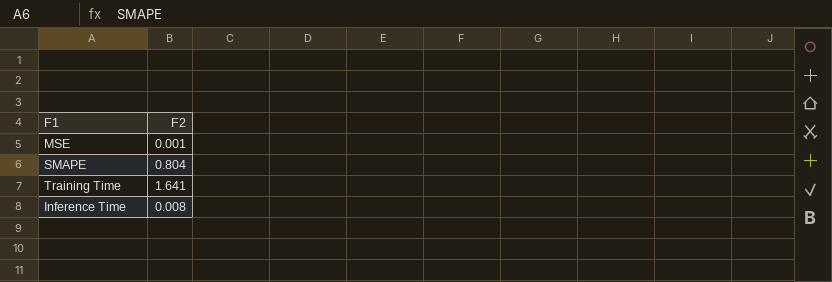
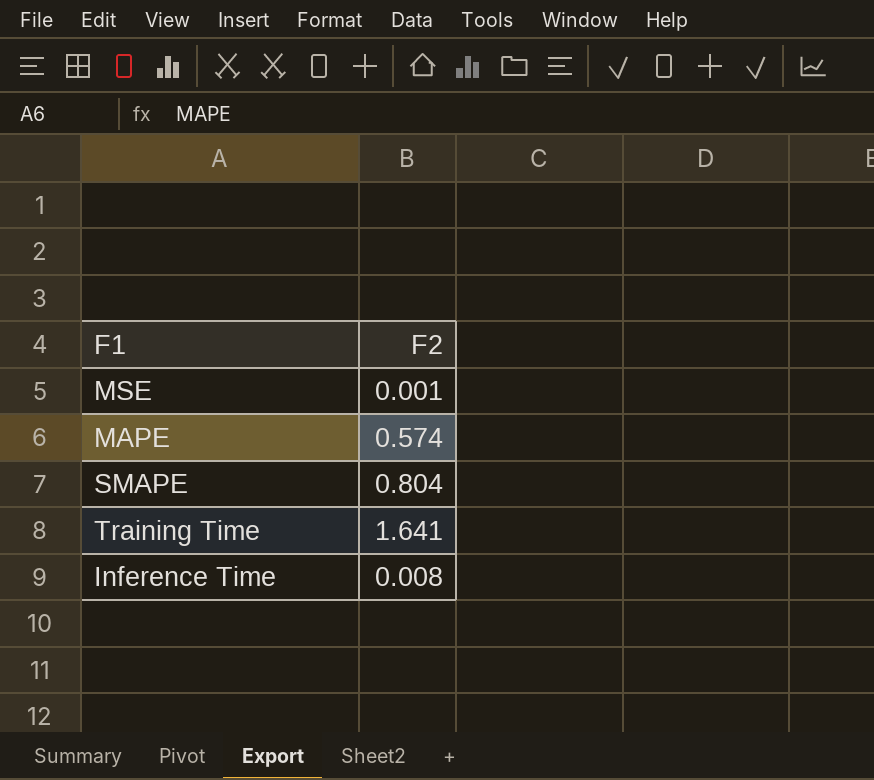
row MAPE: none -> 0.574

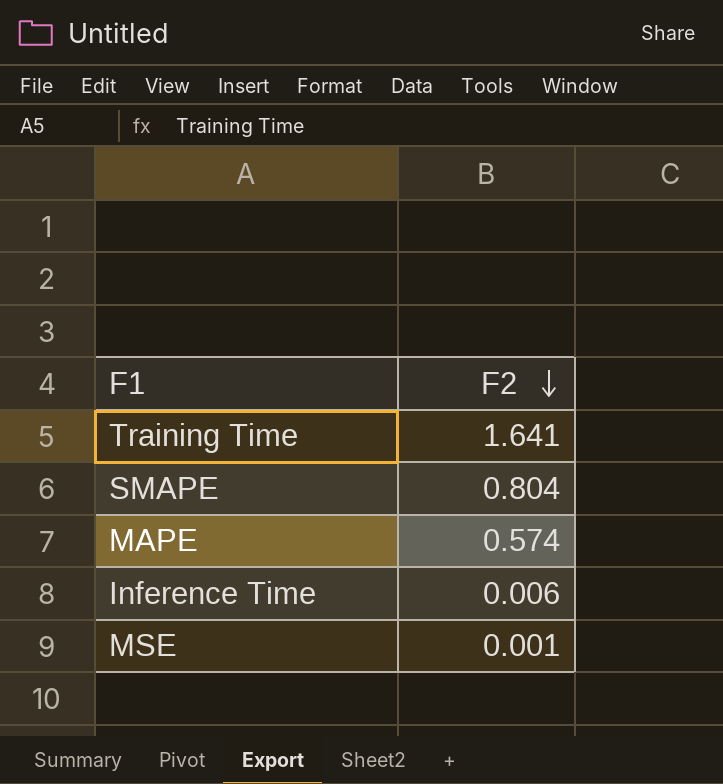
row order: none -> F2 descending
Inference Time | F2: 0.008 -> 0.006

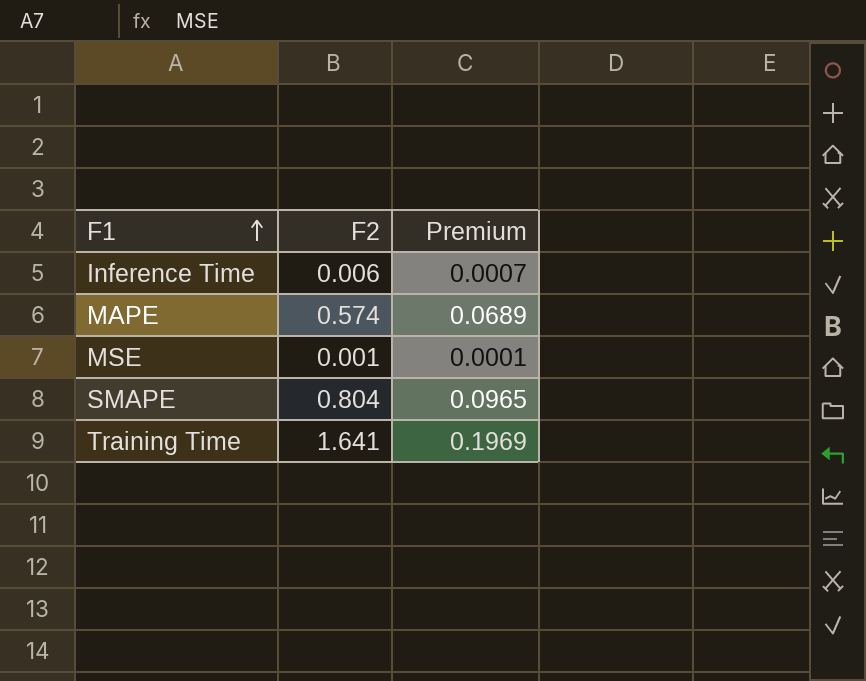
row order: F2 descending -> F1 ascending
column Premium | formula: none -> [F2] * 0.12

